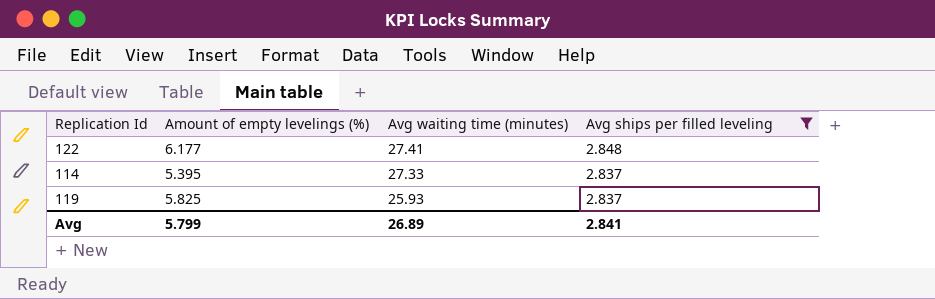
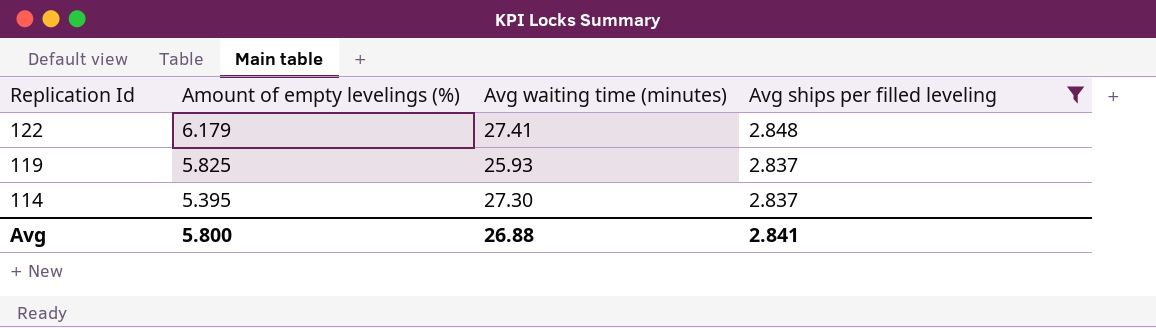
row order: Avg waiting time (minutes) descending -> Replication Id descending
122 | Amount of empty levelings (%): 6.177 -> 6.179
114 | Avg waiting time (minutes): 27.33 -> 27.30
Avg | Amount of empty levelings (%): 5.799 -> 5.800
Avg | Avg waiting time (minutes): 26.89 -> 26.88

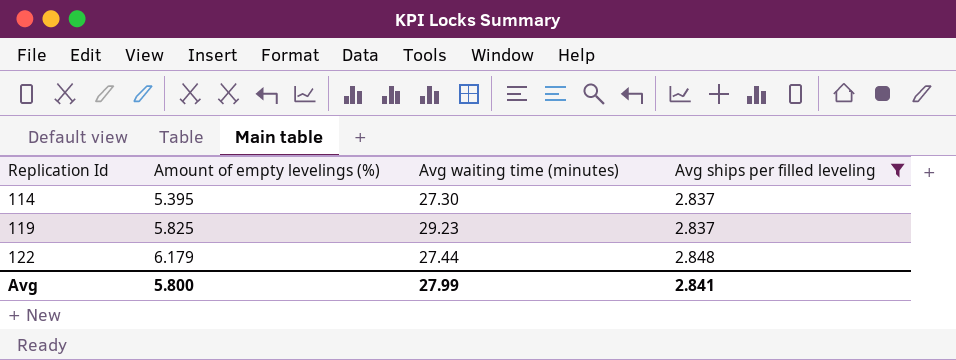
row order: Replication Id descending -> Replication Id ascending
119 | Avg waiting time (minutes): 25.93 -> 29.23
122 | Avg waiting time (minutes): 27.41 -> 27.44
Avg | Avg waiting time (minutes): 26.88 -> 27.99

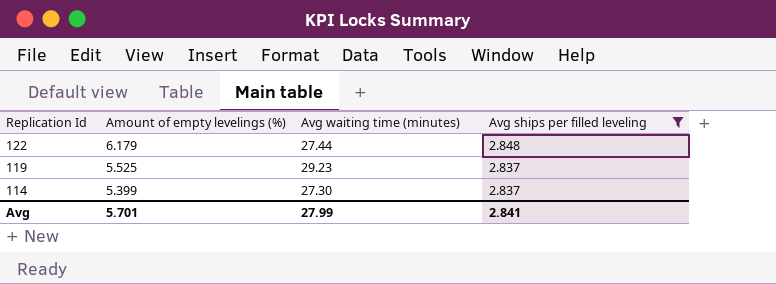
row order: Replication Id ascending -> Replication Id descending
119 | Amount of empty levelings (%): 5.825 -> 5.525
114 | Amount of empty levelings (%): 5.395 -> 5.399
Avg | Amount of empty levelings (%): 5.800 -> 5.701

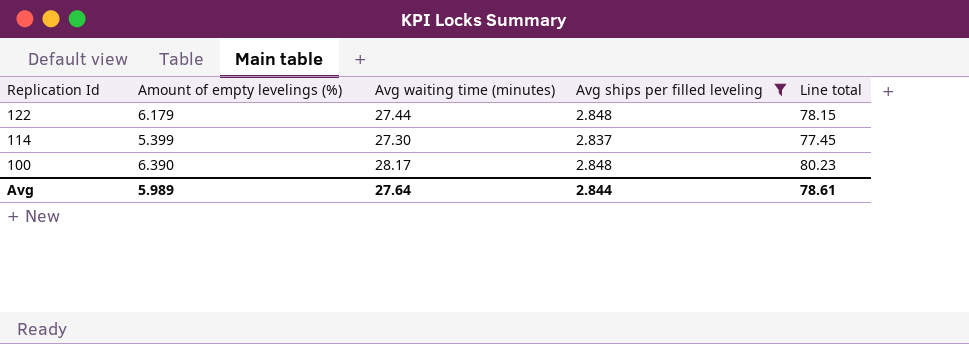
column Line total | formula: none -> [Avg waiting time (minutes)] * [Avg ships per filled leveling]
row 119: 5.525 | 29.23 | 2.837 -> none
row 100: none -> 6.390 | 28.17 | 2.848 | 80.23
Avg | Amount of empty levelings (%): 5.701 -> 5.989
Avg | Avg waiting time (minutes): 27.99 -> 27.64
Avg | Avg ships per filled leveling: 2.841 -> 2.844

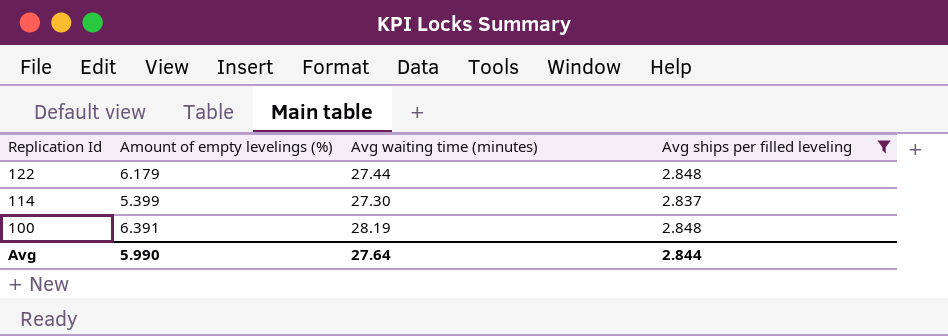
column Line total | formula: [Avg waiting time (minutes)] * [Avg ships per filled leveling] -> none
100 | Amount of empty levelings (%): 6.390 -> 6.391
100 | Avg waiting time (minutes): 28.17 -> 28.19
Avg | Amount of empty levelings (%): 5.989 -> 5.990

